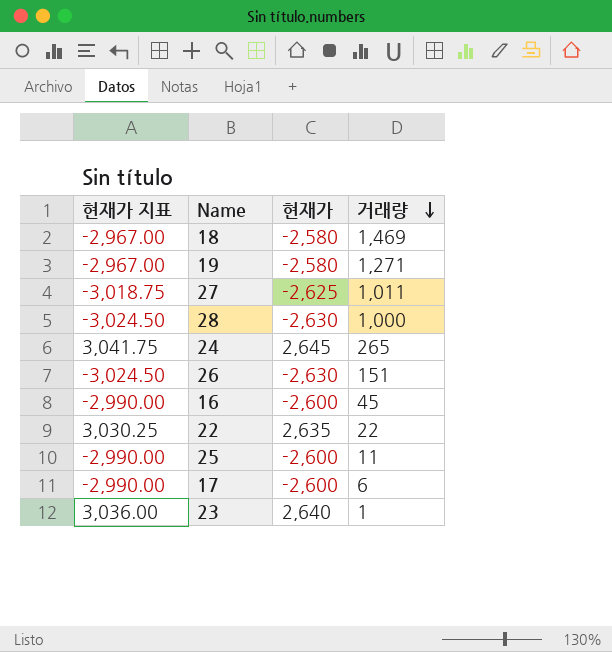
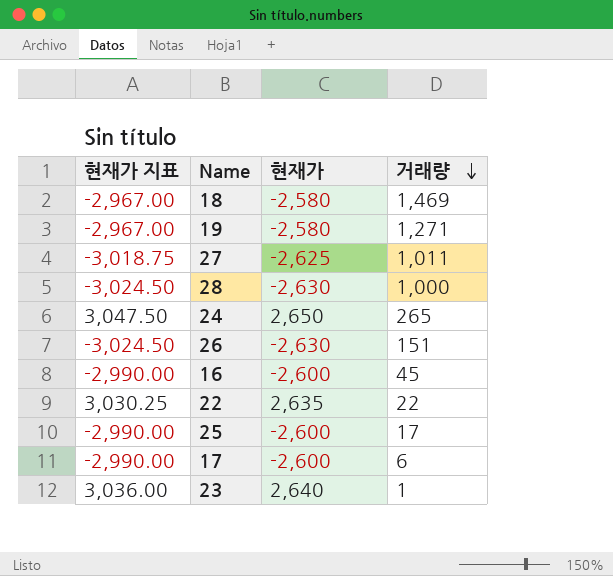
24 | 현재가 지표: 3,041.75 -> 3,047.50
24 | 현재가: 2,645 -> 2,650
25 | 거래량: 11 -> 17

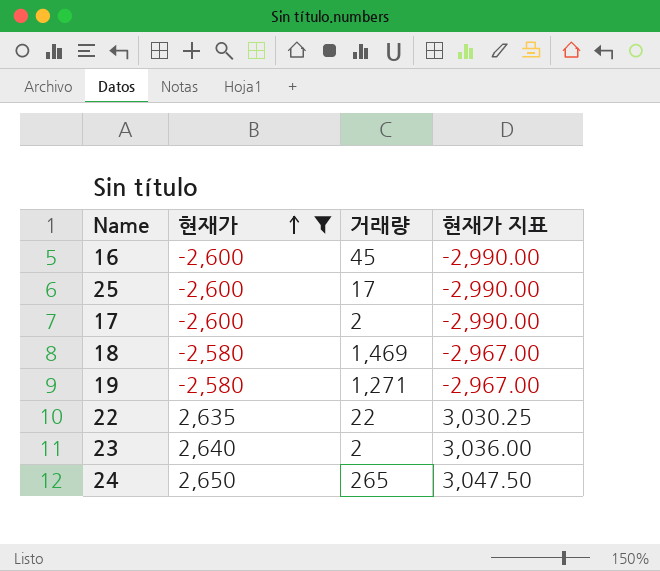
filter: none -> 현재가 >= -2,600
row order: 거래량 descending -> 현재가 ascending
column 현재가 지표 | position: 1 -> 4
17 | 거래량: 6 -> 2
23 | 거래량: 1 -> 2

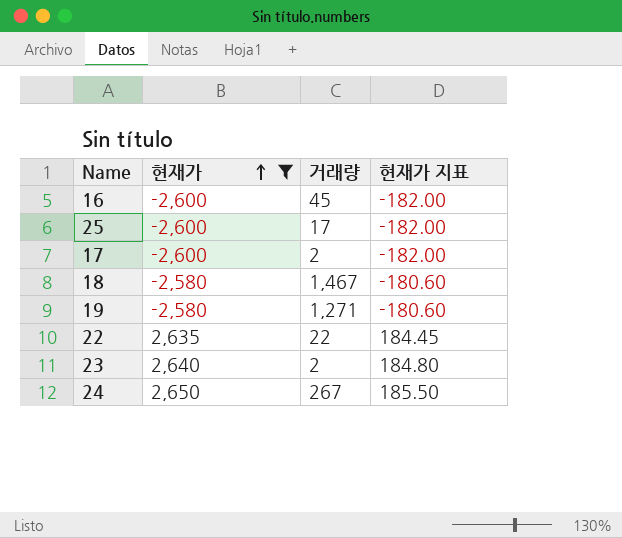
column 현재가 지표 | formula: [현재가] * 1.15 -> [현재가] * 0.07
18 | 거래량: 1,469 -> 1,467
24 | 거래량: 265 -> 267

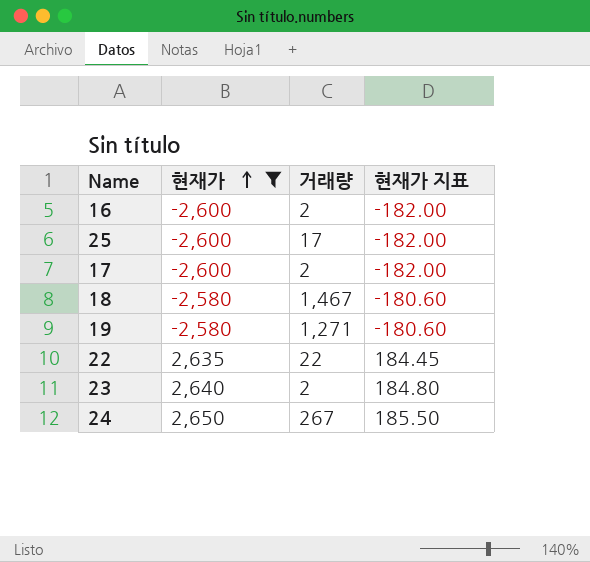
16 | 거래량: 45 -> 2

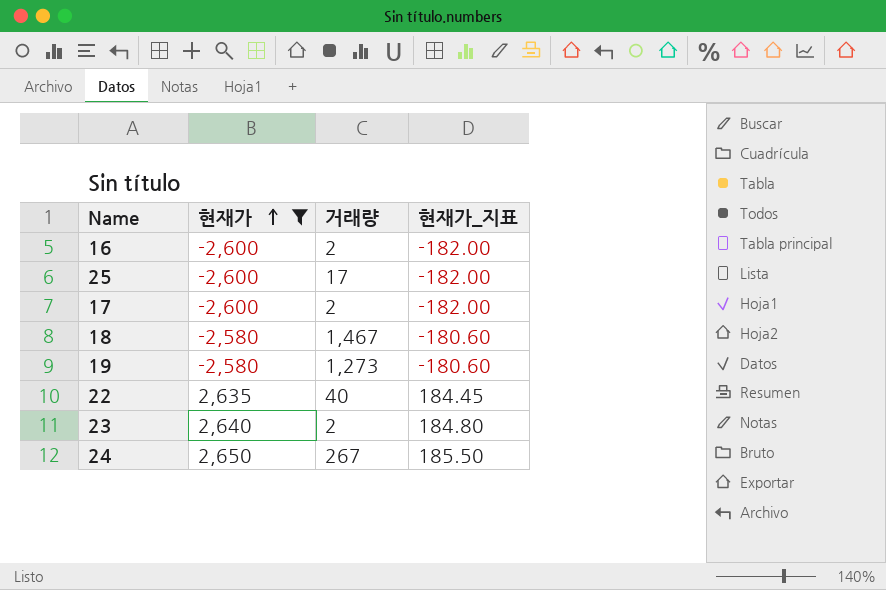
column name: 현재가 지표 -> 현재가_지표
19 | 거래량: 1,271 -> 1,273
22 | 거래량: 22 -> 40

